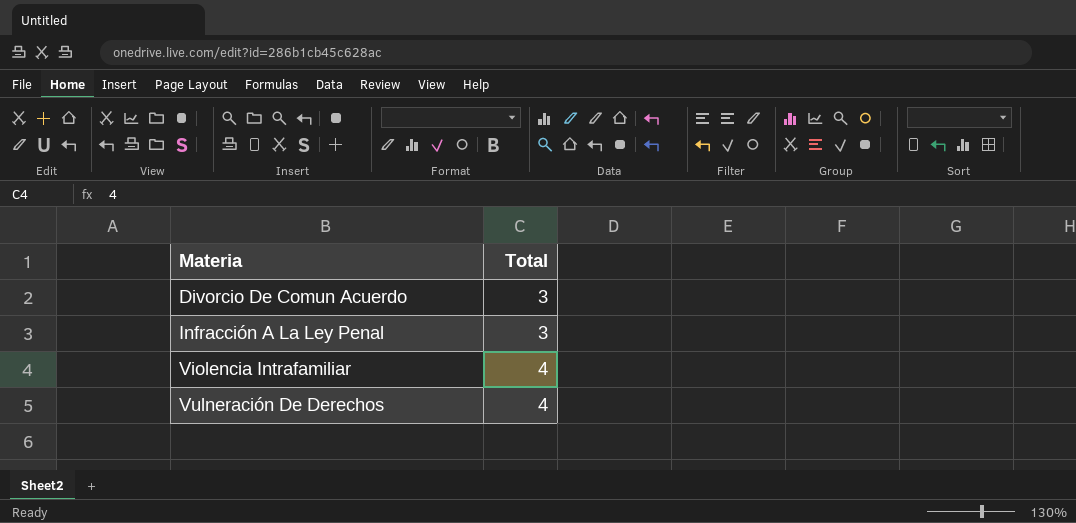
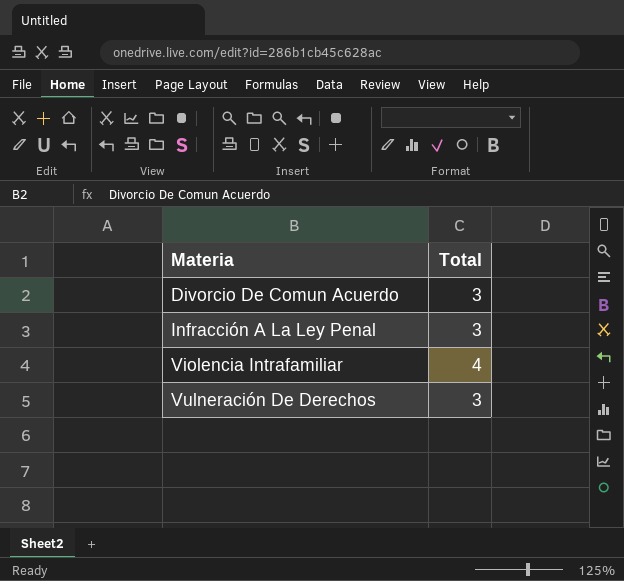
Vulneración De Derechos | Total: 4 -> 3

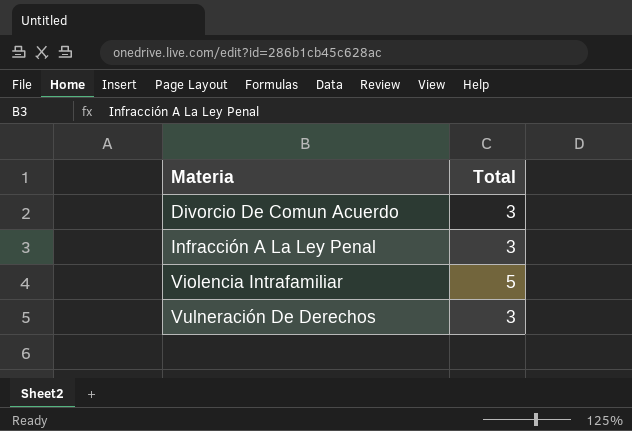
Violencia Intrafamiliar | Total: 4 -> 5

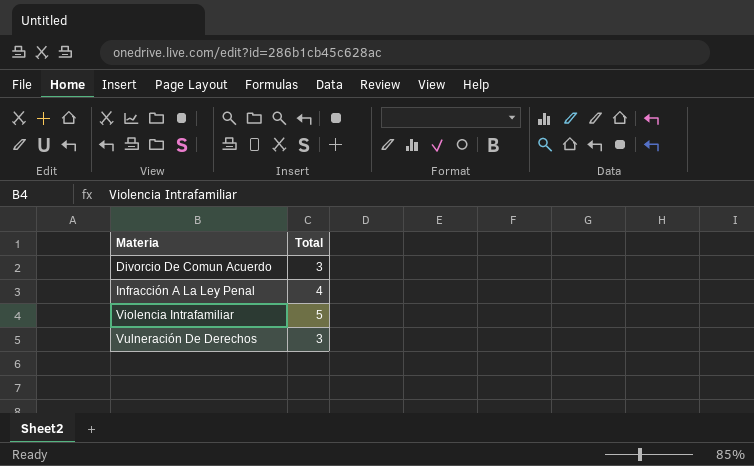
Infracción A La Ley Penal | Total: 3 -> 4

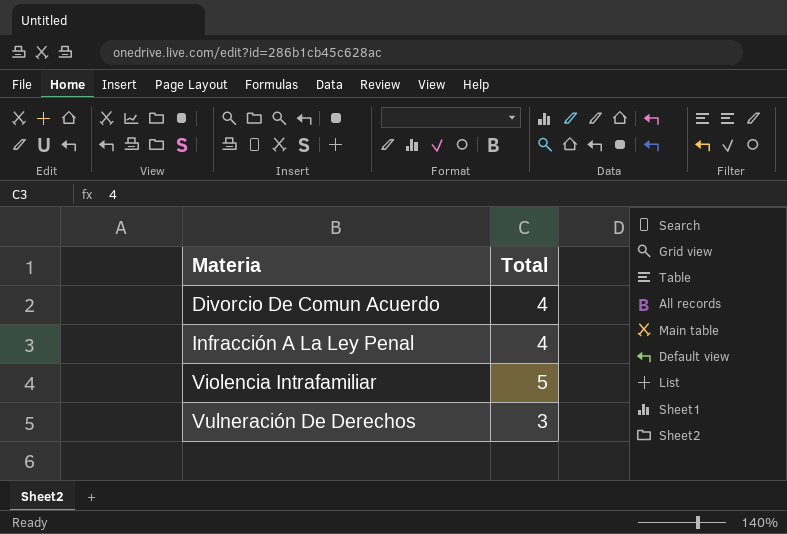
Divorcio De Comun Acuerdo | Total: 3 -> 4

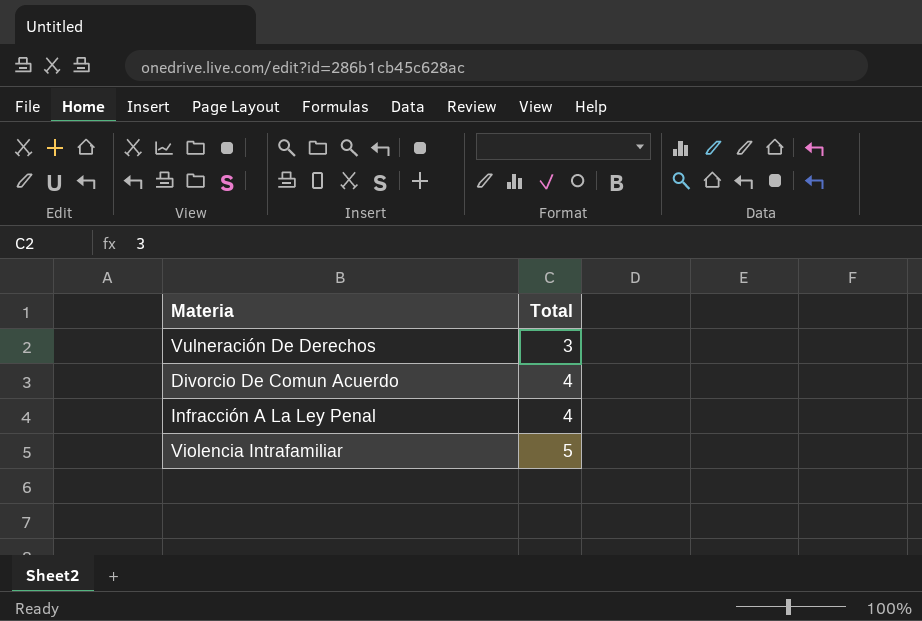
row order: Materia ascending -> Total ascending

